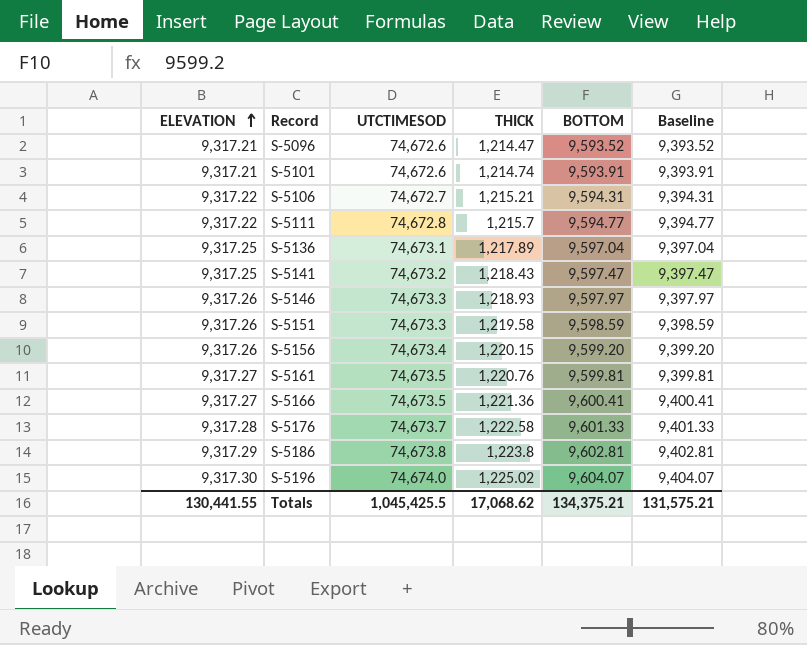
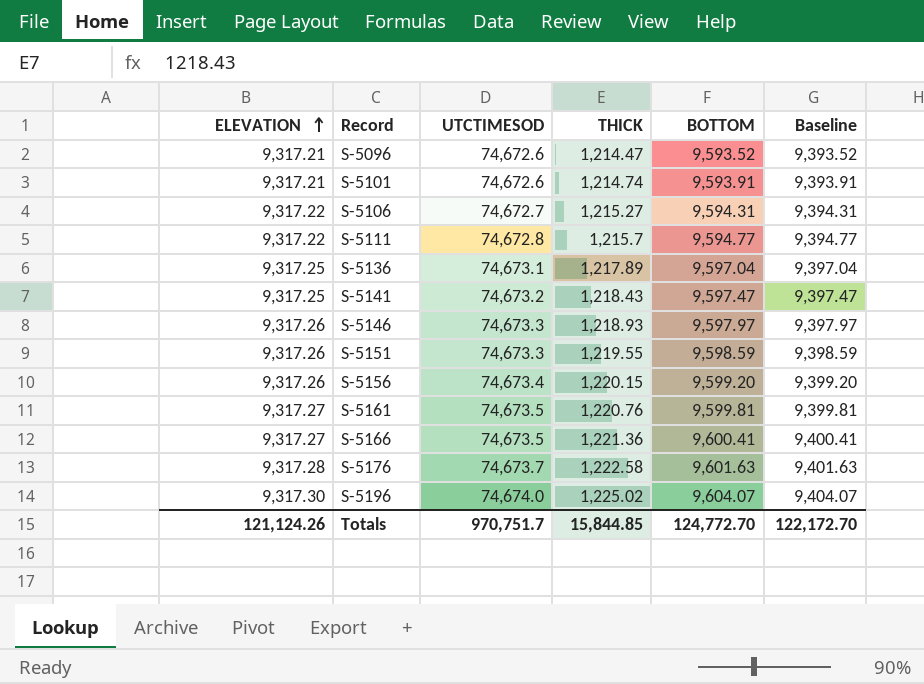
row S-5186: 9,317.29 | 74,673.8 | 1,223.8 | 9,602.81 | 9,402.81 -> none
S-5106 | THICK: 1,215.21 -> 1,215.27
S-5151 | THICK: 1,219.58 -> 1,219.55
S-5176 | BOTTOM: 9,601.33 -> 9,601.63
S-5176 | Baseline: 9,401.33 -> 9,401.63
Totals | ELEVATION: 130,441.55 -> 121,124.26
Totals | UTCTIMESOD: 1,045,425.5 -> 970,751.7
Totals | THICK: 17,068.62 -> 15,844.85
Totals | BOTTOM: 134,375.21 -> 124,772.70
Totals | Baseline: 131,575.21 -> 122,172.70

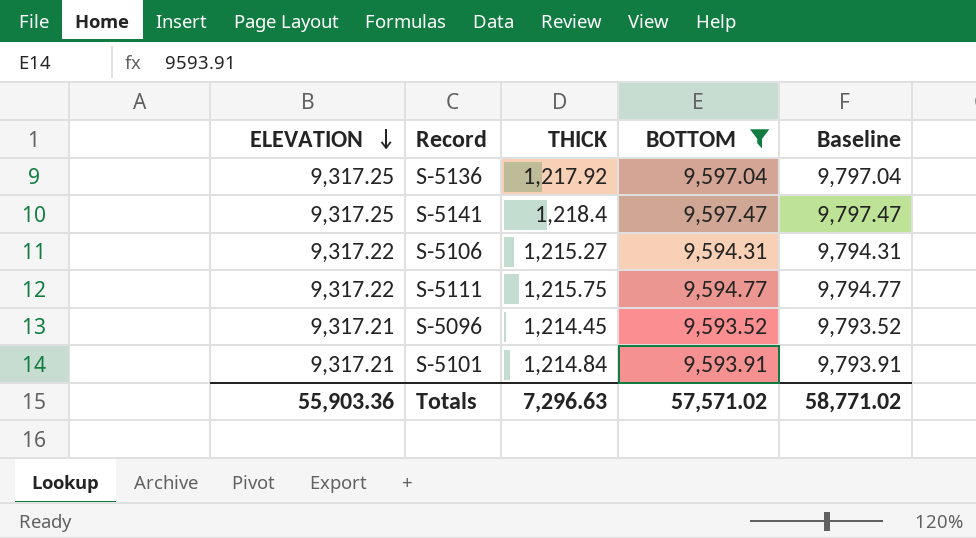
filter: none -> BOTTOM <= 9,597.47
row order: ELEVATION ascending -> ELEVATION descending
column UTCTIMESOD | position: 3 -> none
column Baseline | formula: [BOTTOM] - 200 -> [BOTTOM] + 200
S-5136 | THICK: 1,217.89 -> 1,217.92
S-5141 | THICK: 1,218.43 -> 1,218.4
S-5111 | THICK: 1,215.7 -> 1,215.75
S-5096 | THICK: 1,214.47 -> 1,214.45
S-5101 | THICK: 1,214.74 -> 1,214.84
Totals | ELEVATION: 121,124.26 -> 55,903.36
Totals | THICK: 15,844.85 -> 7,296.63
Totals | BOTTOM: 124,772.70 -> 57,571.02
Totals | Baseline: 122,172.70 -> 58,771.02

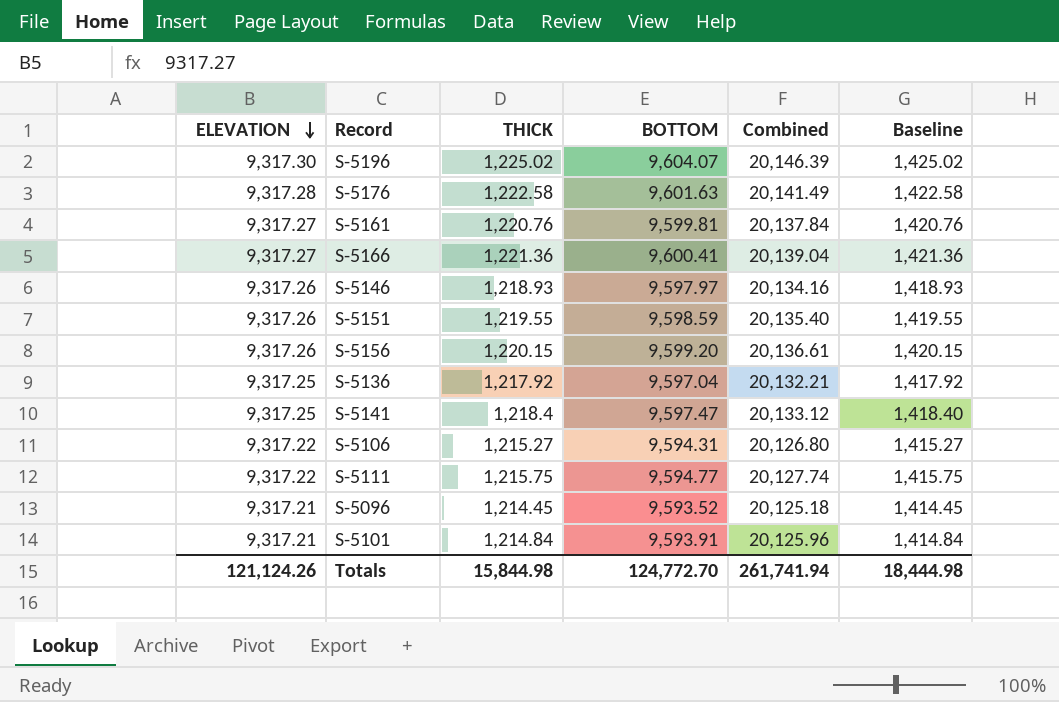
filter: BOTTOM <= 9,597.47 -> none
column Combined | formula: none -> [ELEVATION] + [THICK] + [BOTTOM]
column Baseline | formula: [BOTTOM] + 200 -> [THICK] + 200
Totals | ELEVATION: 55,903.36 -> 121,124.26
Totals | THICK: 7,296.63 -> 15,844.98
Totals | BOTTOM: 57,571.02 -> 124,772.70
Totals | Baseline: 58,771.02 -> 18,444.98

